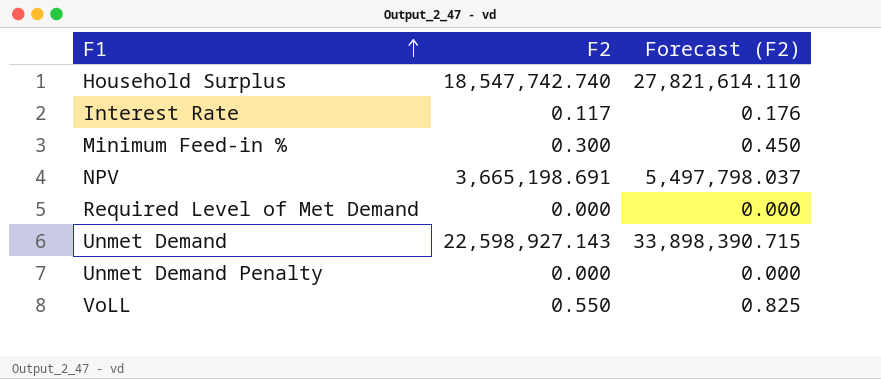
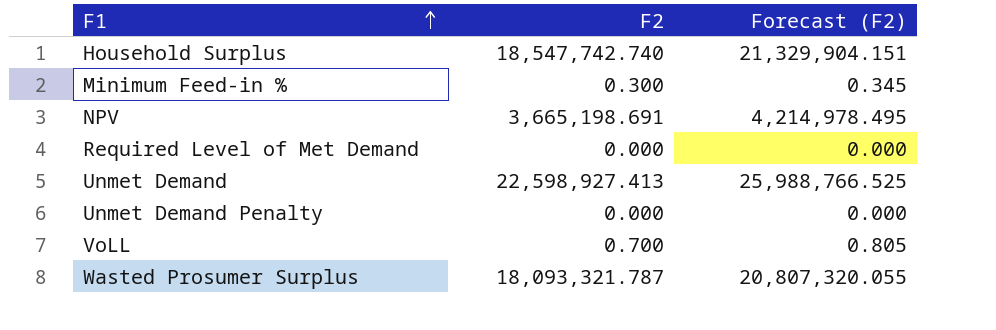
column Forecast (F2) | formula: [F2] * 1.5 -> [F2] * 1.15
row Interest Rate: 0.117 | 0.176 -> none
Unmet Demand | F2: 22,598,927.143 -> 22,598,927.413
VoLL | F2: 0.550 -> 0.700
row Wasted Prosumer Surplus: none -> 18,093,321.787 | 20,807,320.055

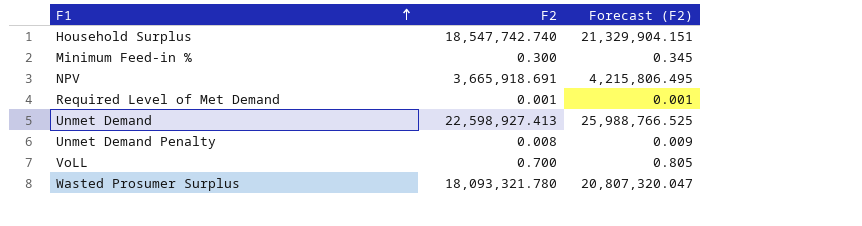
NPV | F2: 3,665,198.691 -> 3,665,918.691
NPV | Forecast (F2): 4,214,978.495 -> 4,215,806.495
Required Level of Met Demand | F2: 0.000 -> 0.001
Required Level of Met Demand | Forecast (F2): 0.000 -> 0.001
Unmet Demand Penalty | F2: 0.000 -> 0.008
Unmet Demand Penalty | Forecast (F2): 0.000 -> 0.009
Wasted Prosumer Surplus | F2: 18,093,321.787 -> 18,093,321.780
Wasted Prosumer Surplus | Forecast (F2): 20,807,320.055 -> 20,807,320.047

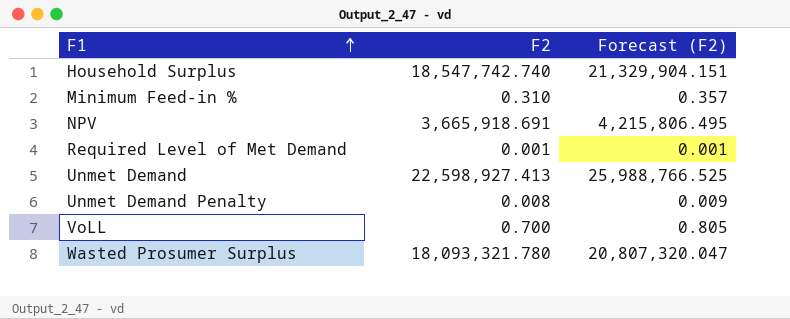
Minimum Feed-in % | F2: 0.300 -> 0.310
Minimum Feed-in % | Forecast (F2): 0.345 -> 0.357

